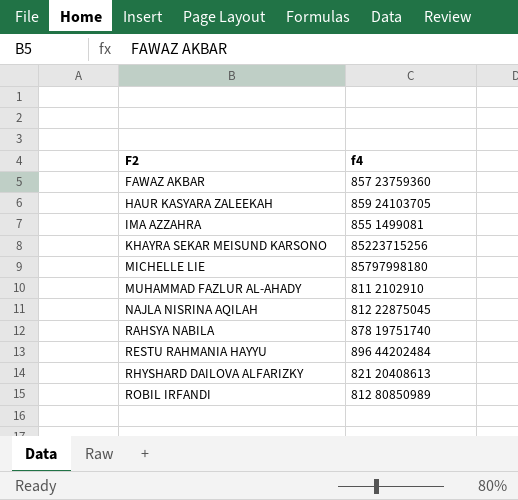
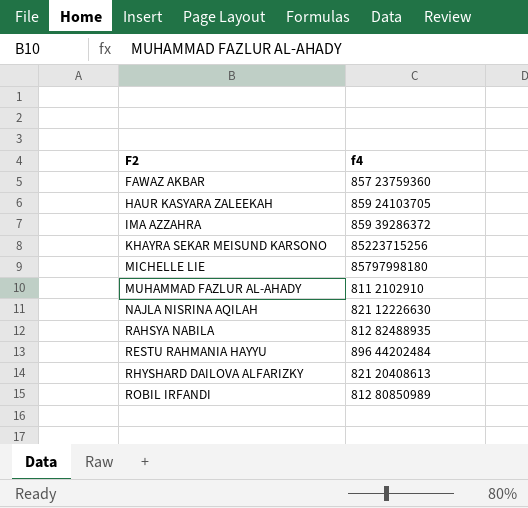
IMA AZZAHRA | f4: 855 1499081 -> 859 39286372
NAJLA NISRINA AQILAH | f4: 812 22875045 -> 821 12226630
RAHSYA NABILA | f4: 878 19751740 -> 812 82488935

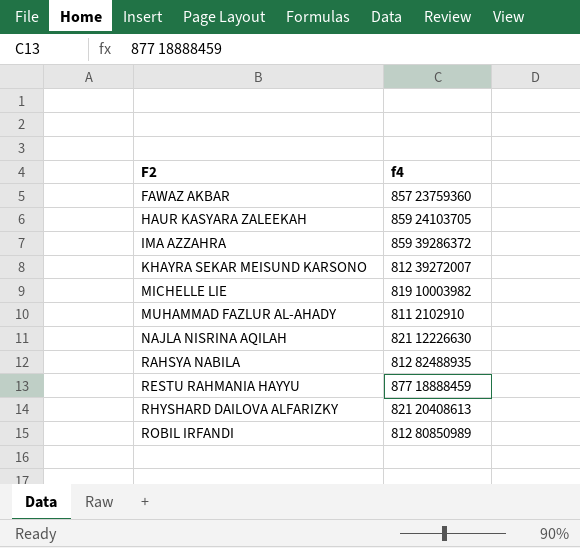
KHAYRA SEKAR MEISUND KARSONO | f4: 85223715256 -> 812 39272007
MICHELLE LIE | f4: 85797998180 -> 819 10003982
RESTU RAHMANIA HAYYU | f4: 896 44202484 -> 877 18888459

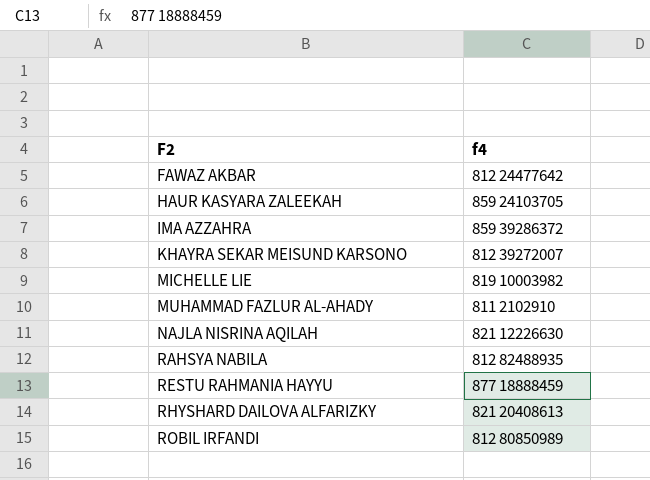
FAWAZ AKBAR | f4: 857 23759360 -> 812 24477642

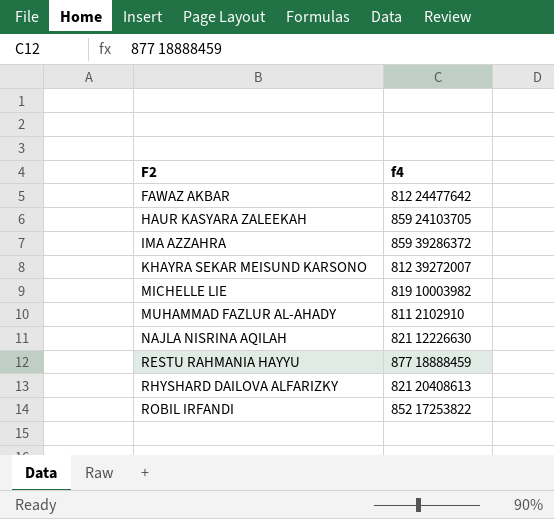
row RAHSYA NABILA: 812 82488935 -> none
ROBIL IRFANDI | f4: 812 80850989 -> 852 17253822

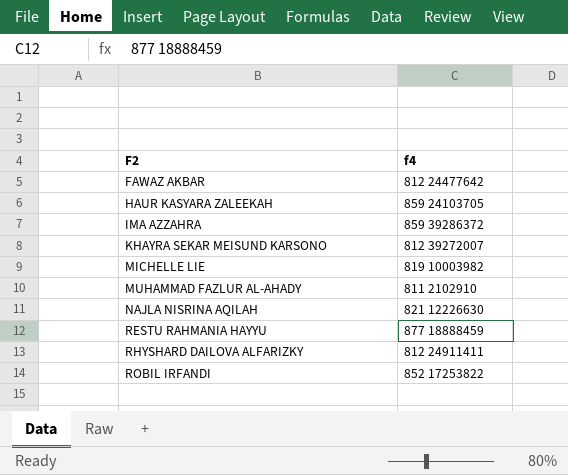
RHYSHARD DAILOVA ALFARIZKY | f4: 821 20408613 -> 812 24911411

